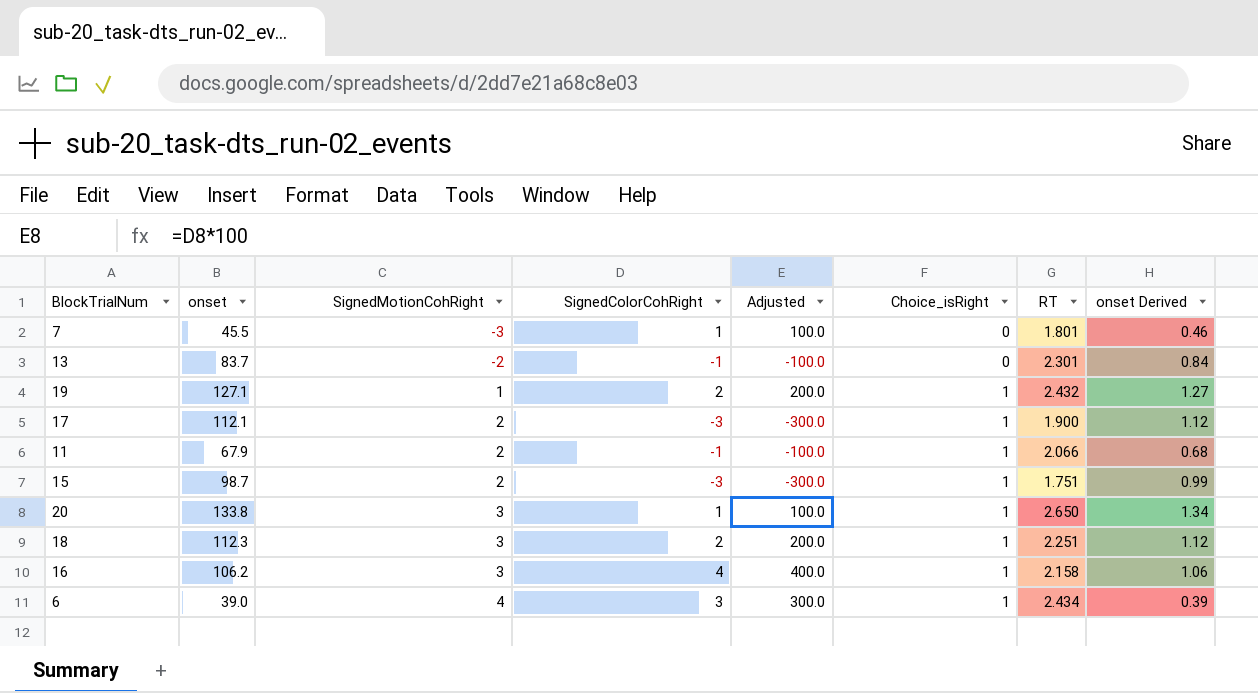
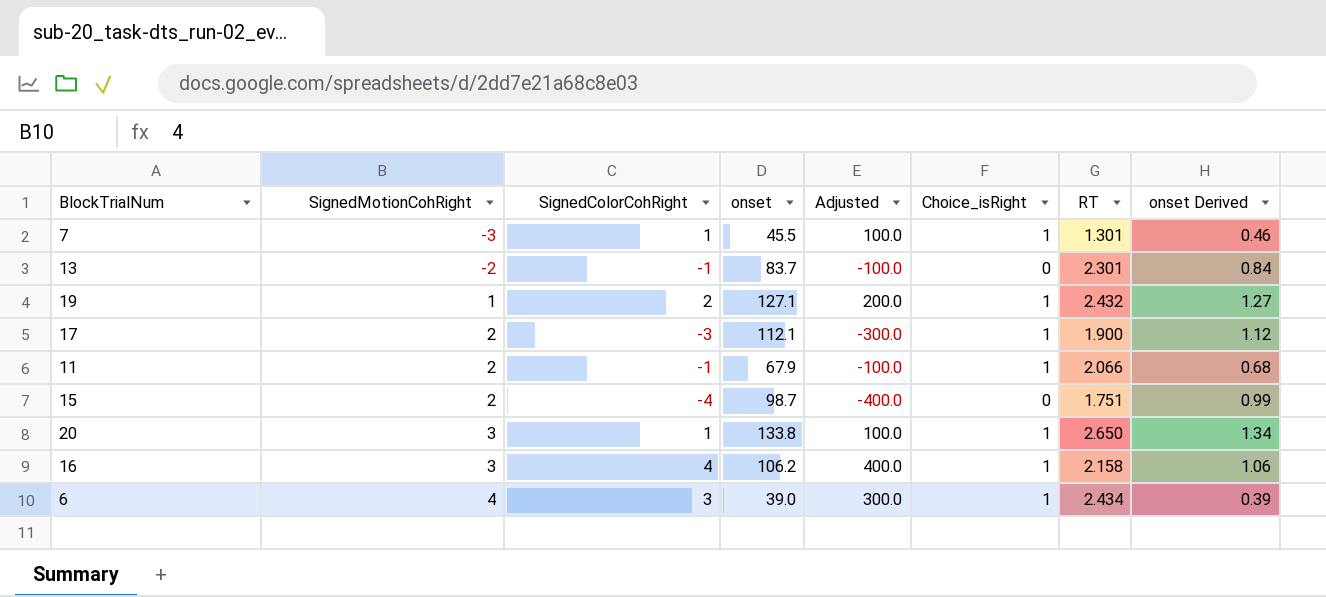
column onset | position: 2 -> 4
row 18: 112.3 | 3 | 2 | 200.0 | 1 | 2.251 | 1.12 -> none
7 | Choice_isRight: 0 -> 1
7 | RT: 1.801 -> 1.301
15 | SignedColorCohRight: -3 -> -4
15 | Adjusted: -300.0 -> -400.0
15 | Choice_isRight: 1 -> 0

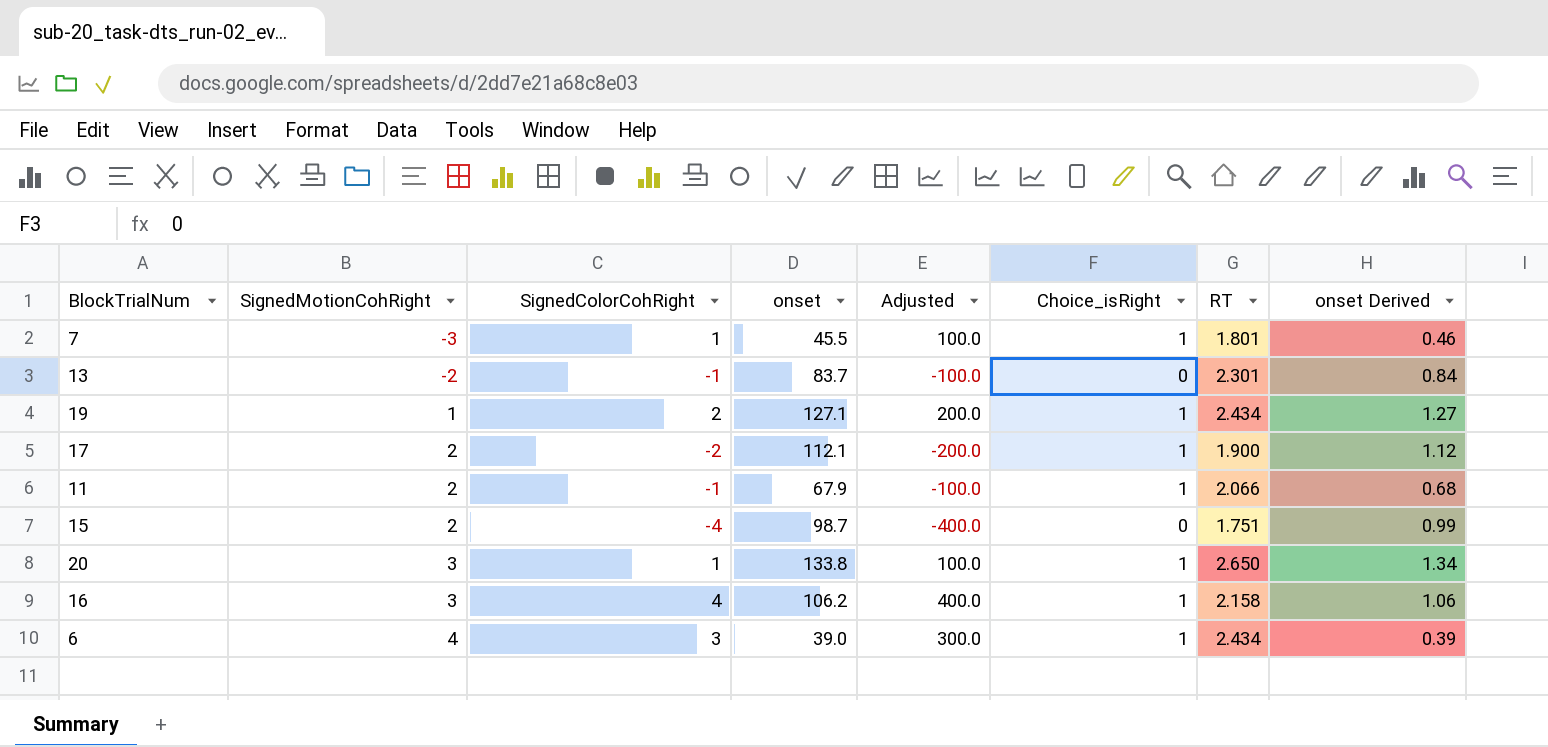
7 | RT: 1.301 -> 1.801
19 | RT: 2.432 -> 2.434
17 | SignedColorCohRight: -3 -> -2
17 | Adjusted: -300.0 -> -200.0

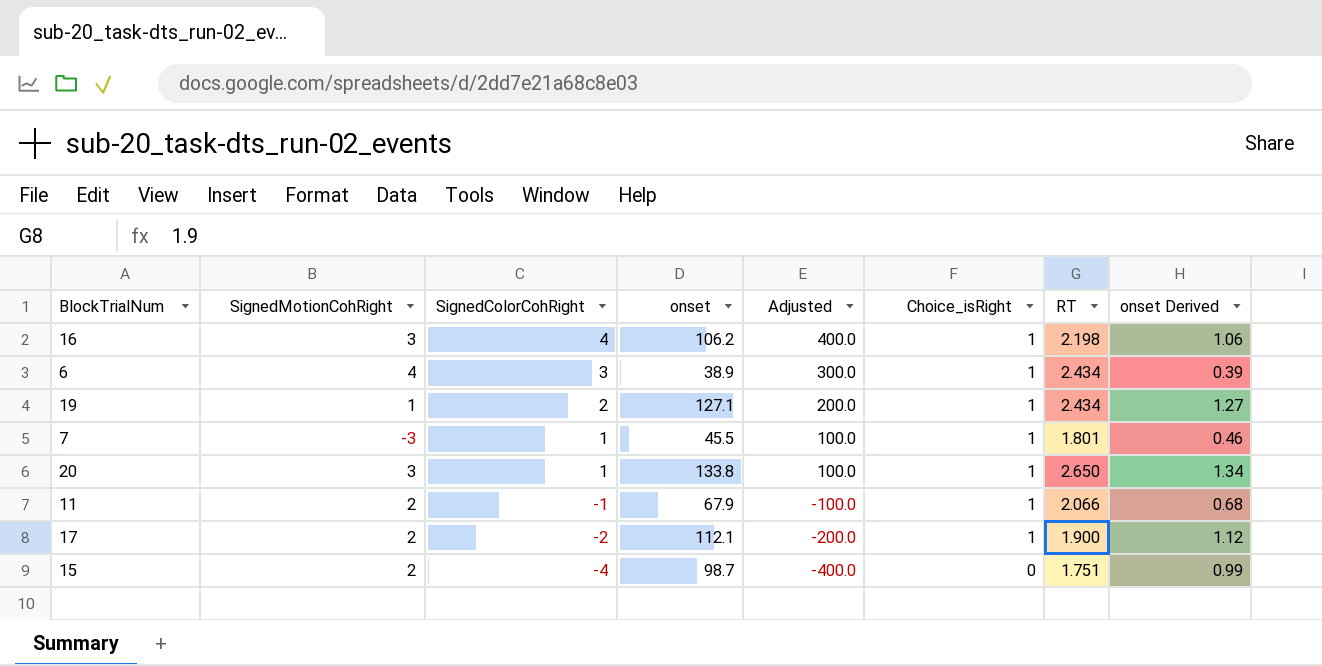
row order: SignedMotionCohRight ascending -> SignedColorCohRight descending
row 13: -2 | -1 | 83.7 | -100.0 | 0 | 2.301 | 0.84 -> none
16 | RT: 2.158 -> 2.198
6 | onset: 39.0 -> 38.9

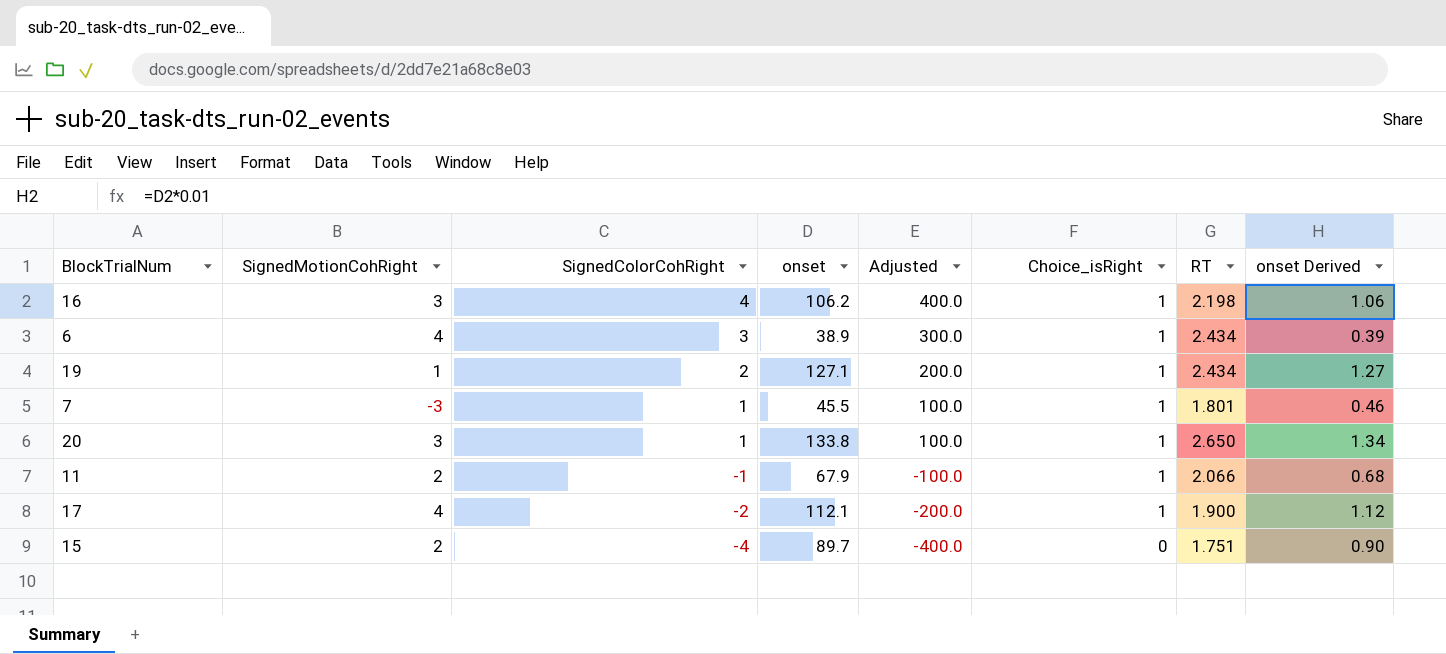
17 | SignedMotionCohRight: 2 -> 4
15 | onset: 98.7 -> 89.7
15 | onset Derived: 0.99 -> 0.90

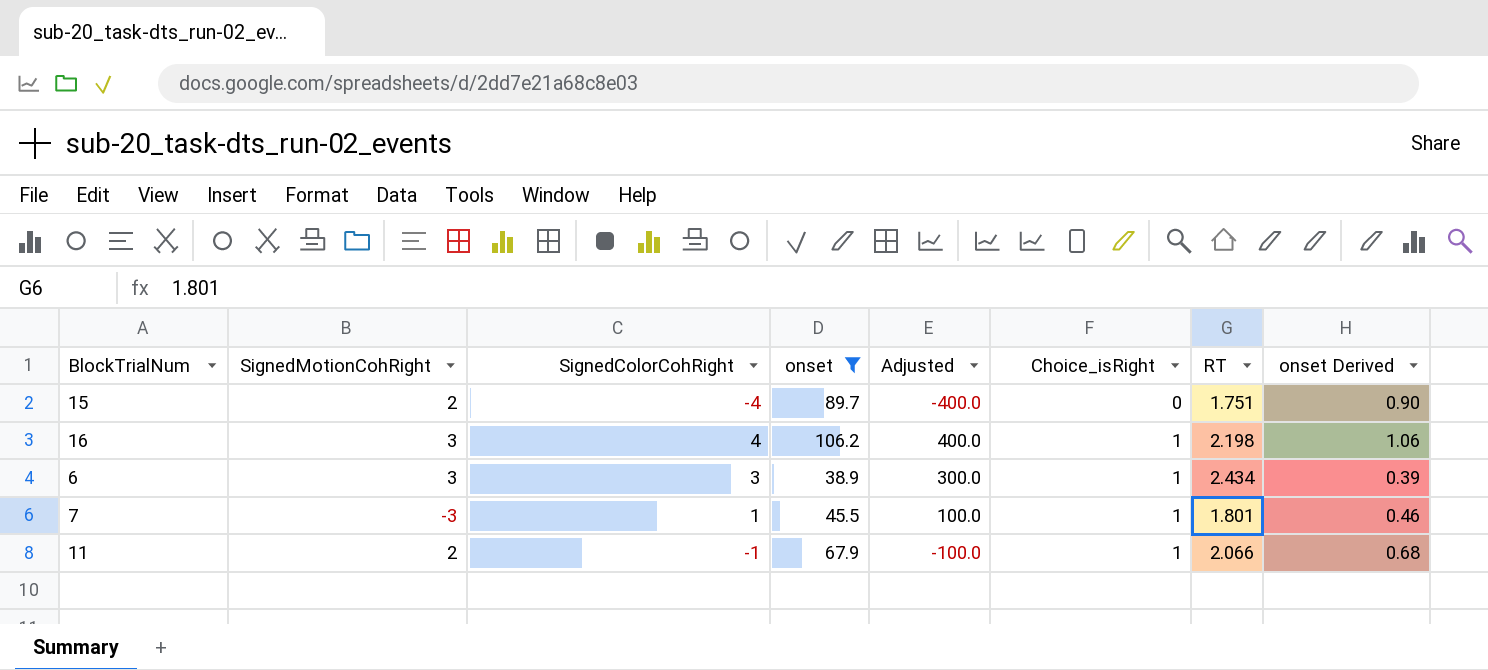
filter: none -> onset <= 106.2
row order: SignedColorCohRight descending -> Choice_isRight ascending
6 | SignedMotionCohRight: 4 -> 3

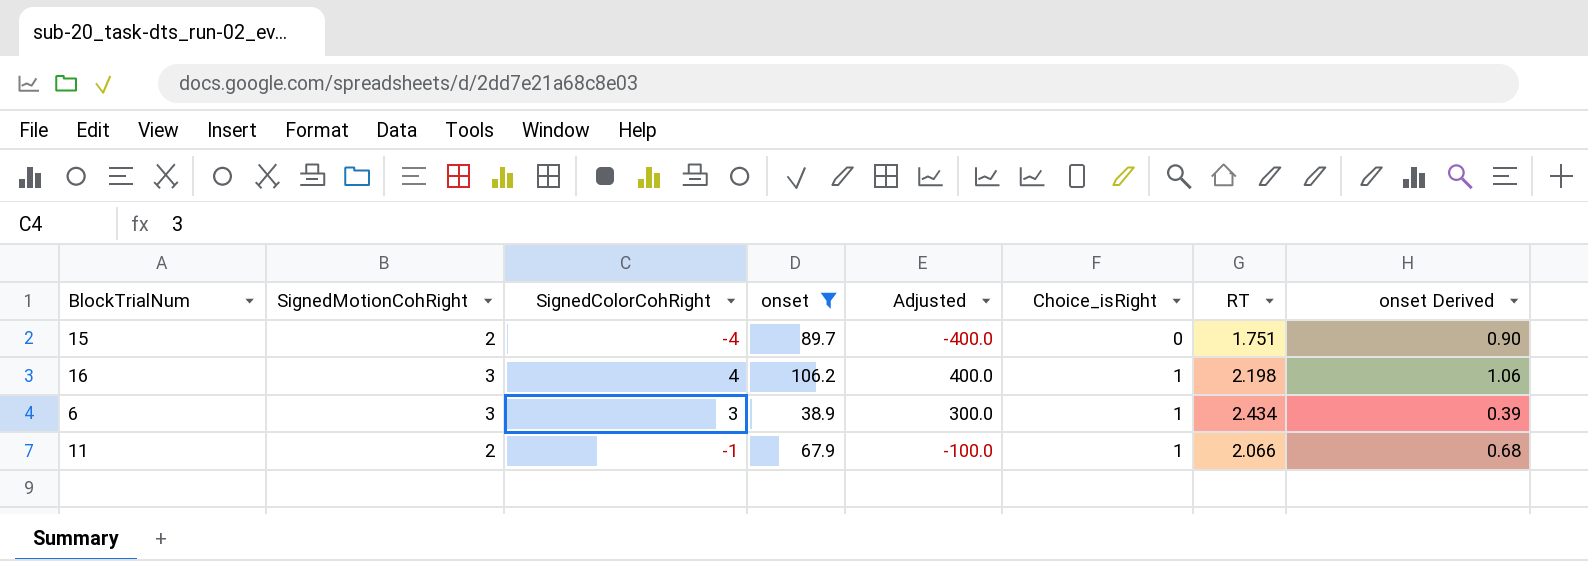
row 7: -3 | 1 | 45.5 | 100.0 | 1 | 1.801 | 0.46 -> none

